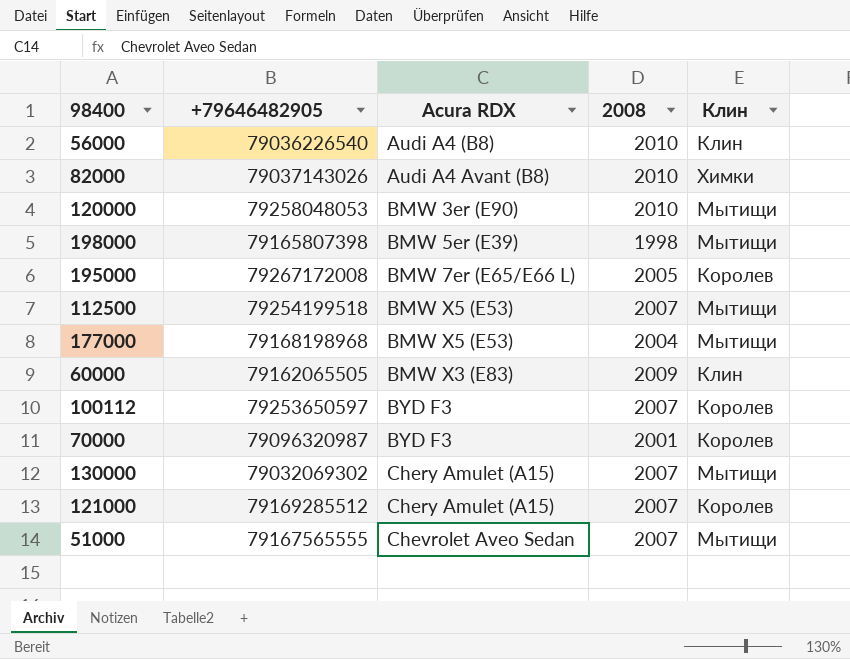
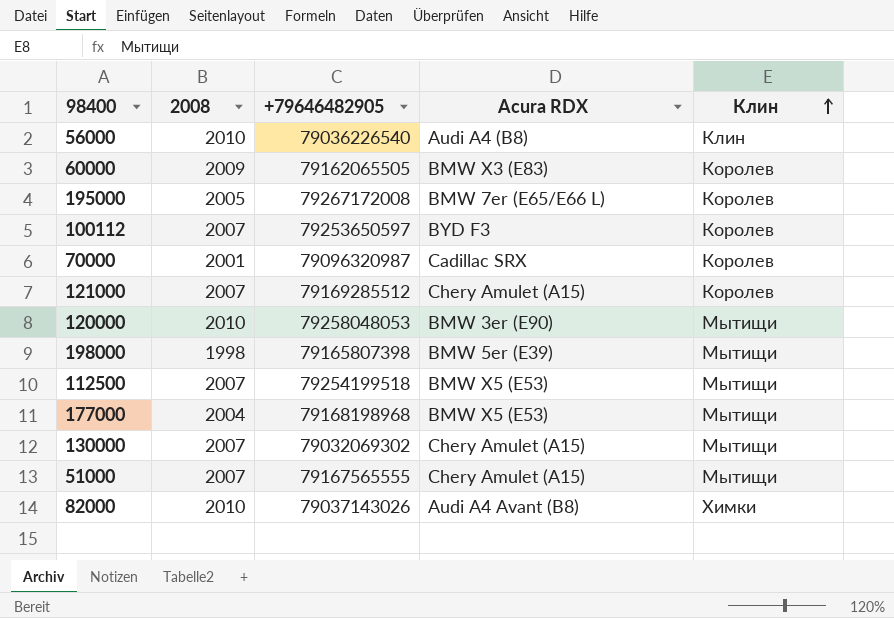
row order: none -> Клин ascending
column 2008 | position: 4 -> 2
60000 | Клин: Клин -> Королев
70000 | Acura RDX: BYD F3 -> Cadillac SRX
51000 | Acura RDX: Chevrolet Aveo Sedan -> Chery Amulet (A15)

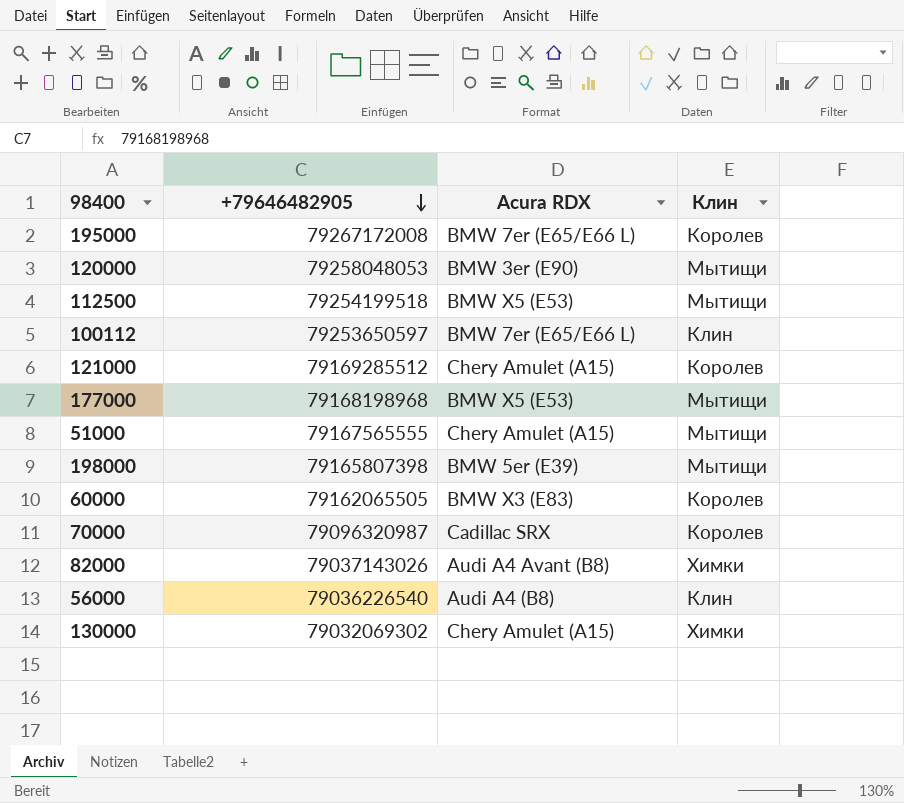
row order: Клин ascending -> +79646482905 descending
column 2008 | position: 2 -> none
100112 | Acura RDX: BYD F3 -> BMW 7er (E65/E66 L)
100112 | Клин: Королев -> Клин
130000 | Клин: Мытищи -> Химки

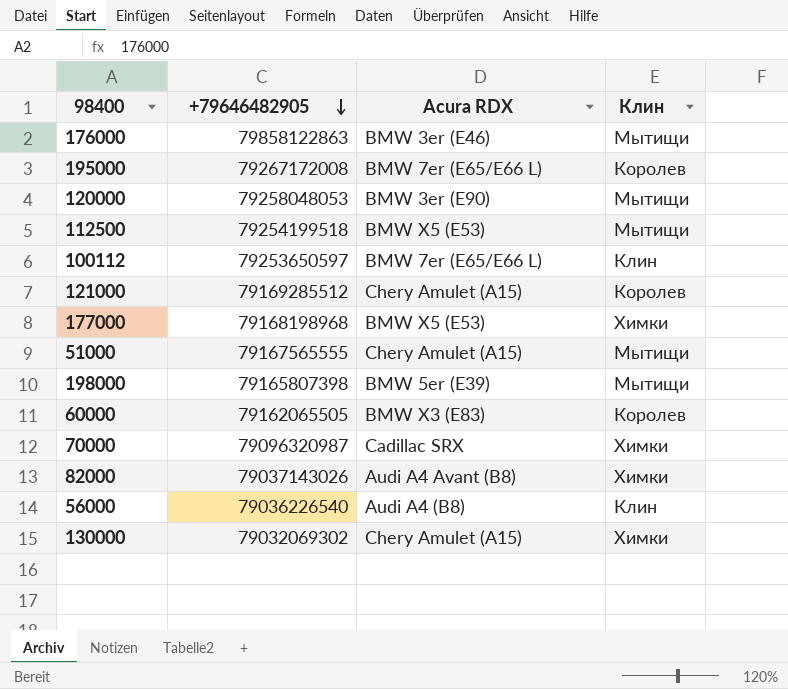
row 176000: none -> 79858122863 | BMW 3er (E46) | Мытищи
177000 | Клин: Мытищи -> Химки
70000 | Клин: Королев -> Химки

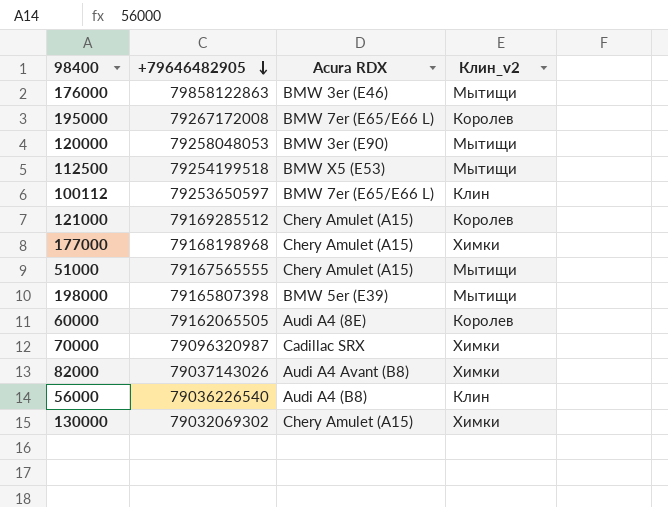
column name: Клин -> Клин_v2
177000 | Acura RDX: BMW X5 (E53) -> Chery Amulet (A15)
60000 | Acura RDX: BMW X3 (E83) -> Audi A4 (8E)

